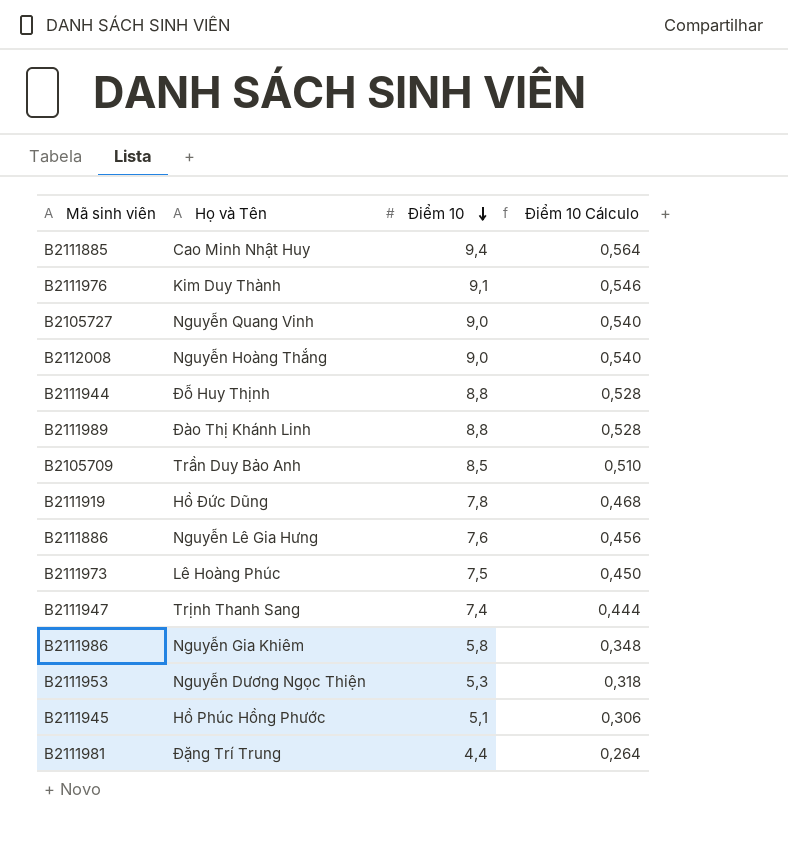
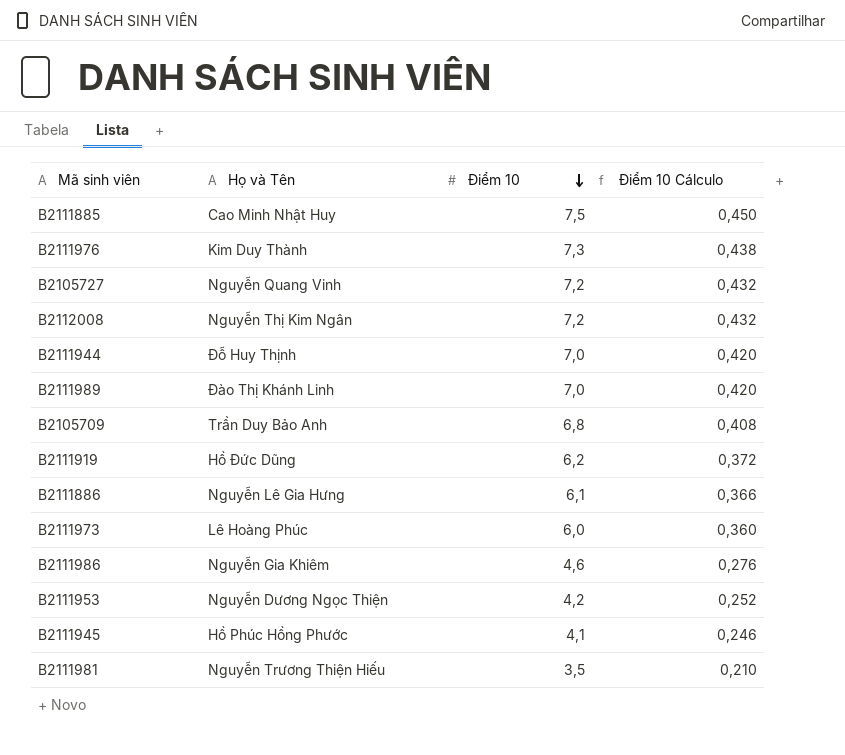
row B2111947: Trịnh Thanh Sang | 7,4 | 0,444 -> none
B2111885 | Điểm 10: 9,4 -> 7,5
B2111885 | Điểm 10 Cálculo: 0,564 -> 0,450
B2111976 | Điểm 10: 9,1 -> 7,3
B2111976 | Điểm 10 Cálculo: 0,546 -> 0,438
B2105727 | Điểm 10: 9,0 -> 7,2
B2105727 | Điểm 10 Cálculo: 0,540 -> 0,432
B2112008 | Họ và Tên: Nguyễn Hoàng Thắng -> Nguyễn Thị Kim Ngân
B2112008 | Điểm 10: 9,0 -> 7,2
B2112008 | Điểm 10 Cálculo: 0,540 -> 0,432
B2111944 | Điểm 10: 8,8 -> 7,0
B2111944 | Điểm 10 Cálculo: 0,528 -> 0,420
B2111989 | Điểm 10: 8,8 -> 7,0
B2111989 | Điểm 10 Cálculo: 0,528 -> 0,420
B2105709 | Điểm 10: 8,5 -> 6,8
B2105709 | Điểm 10 Cálculo: 0,510 -> 0,408
B2111919 | Điểm 10: 7,8 -> 6,2
B2111919 | Điểm 10 Cálculo: 0,468 -> 0,372
B2111886 | Điểm 10: 7,6 -> 6,1
B2111886 | Điểm 10 Cálculo: 0,456 -> 0,366
B2111973 | Điểm 10: 7,5 -> 6,0
B2111973 | Điểm 10 Cálculo: 0,450 -> 0,360
B2111986 | Điểm 10: 5,8 -> 4,6
B2111986 | Điểm 10 Cálculo: 0,348 -> 0,276
B2111953 | Điểm 10: 5,3 -> 4,2
B2111953 | Điểm 10 Cálculo: 0,318 -> 0,252
B2111945 | Điểm 10: 5,1 -> 4,1
B2111945 | Điểm 10 Cálculo: 0,306 -> 0,246
B2111981 | Họ và Tên: Đặng Trí Trung -> Nguyễn Trương Thiện Hiếu
B2111981 | Điểm 10: 4,4 -> 3,5
B2111981 | Điểm 10 Cálculo: 0,264 -> 0,210

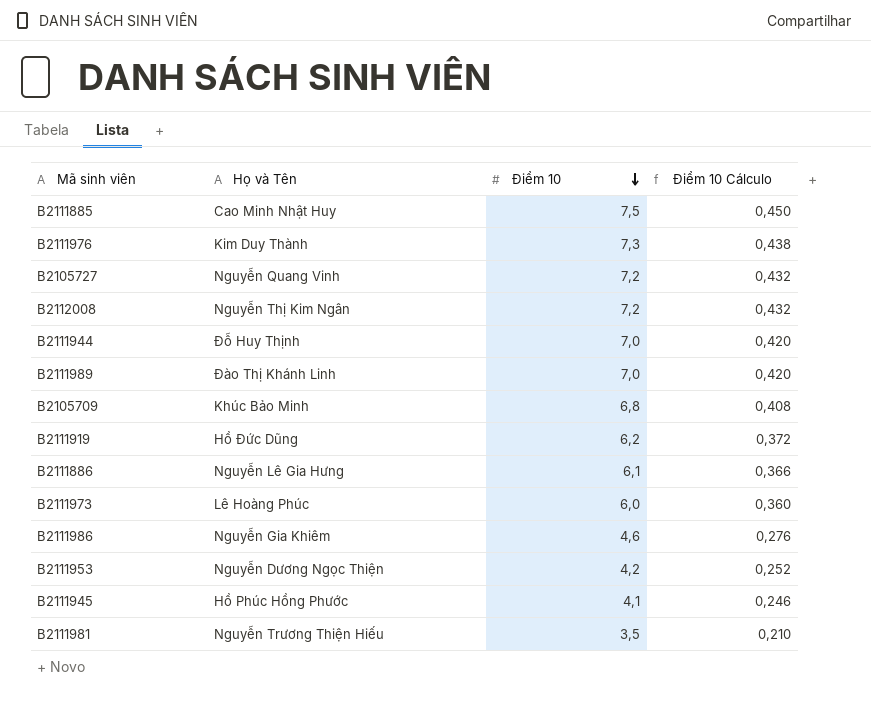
B2105709 | Họ và Tên: Trần Duy Bảo Anh -> Khúc Bảo Minh

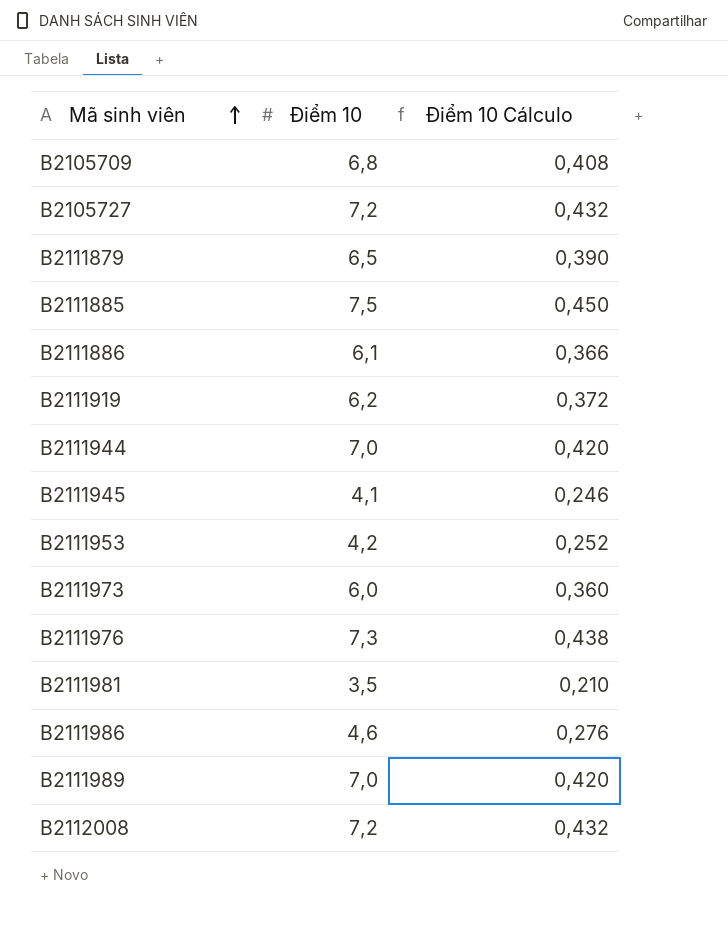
row order: Điểm 10 descending -> Mã sinh viên ascending
column Họ và Tên | position: 2 -> none
row B2111879: none -> 6,5 | 0,390

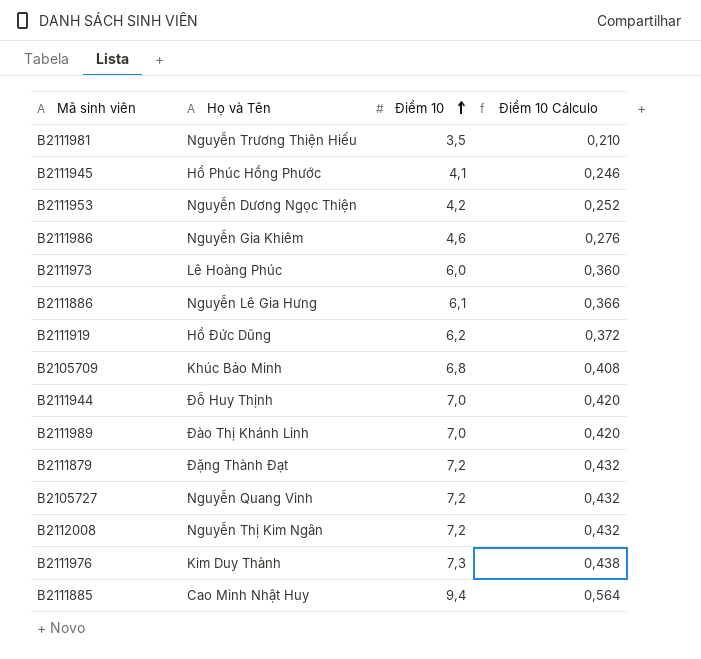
row order: Mã sinh viên ascending -> Điểm 10 ascending
column Họ và Tên | position: none -> 2
B2111879 | Điểm 10: 6,5 -> 7,2
B2111879 | Điểm 10 Cálculo: 0,390 -> 0,432
B2111885 | Điểm 10: 7,5 -> 9,4
B2111885 | Điểm 10 Cálculo: 0,450 -> 0,564

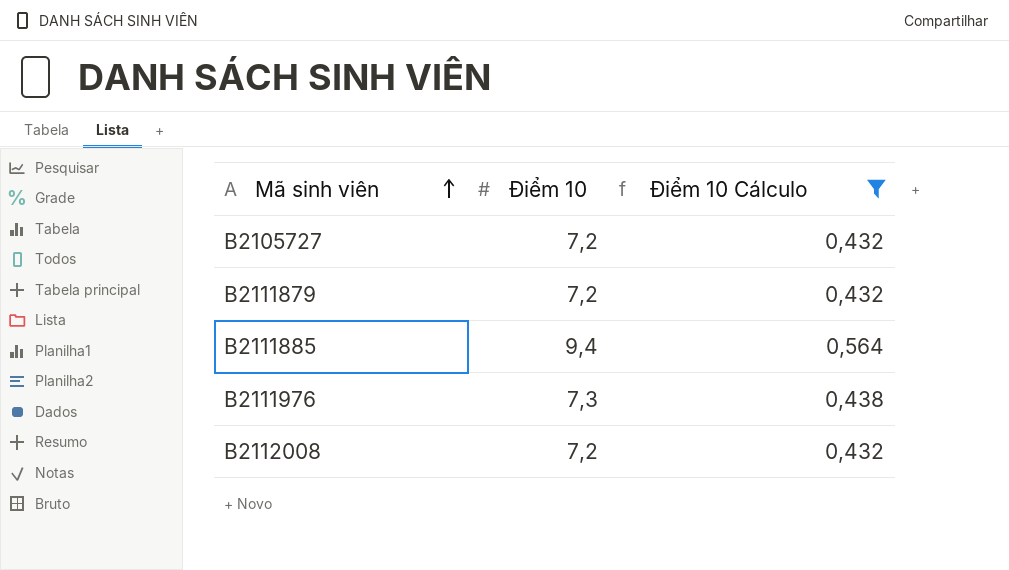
filter: none -> Điểm 10 Cálculo >= 0,432
row order: Điểm 10 ascending -> Mã sinh viên ascending
column Họ và Tên | position: 2 -> none

